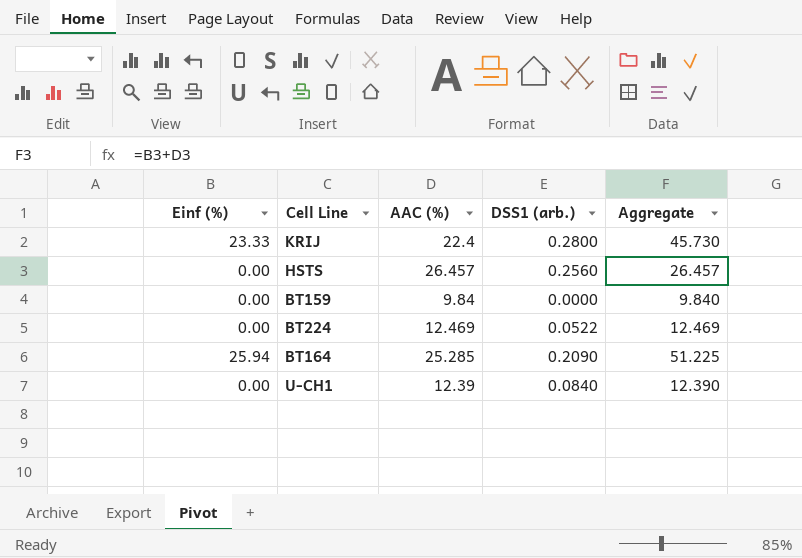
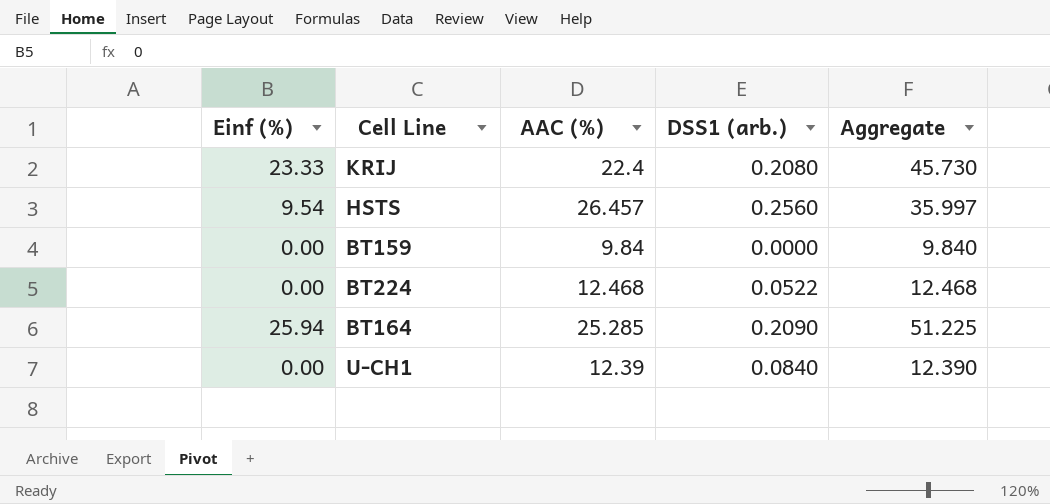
KRIJ | DSS1 (arb.): 0.2800 -> 0.2080
HSTS | Einf (%): 0.00 -> 9.54
HSTS | Aggregate: 26.457 -> 35.997
BT224 | AAC (%): 12.469 -> 12.468
BT224 | Aggregate: 12.469 -> 12.468

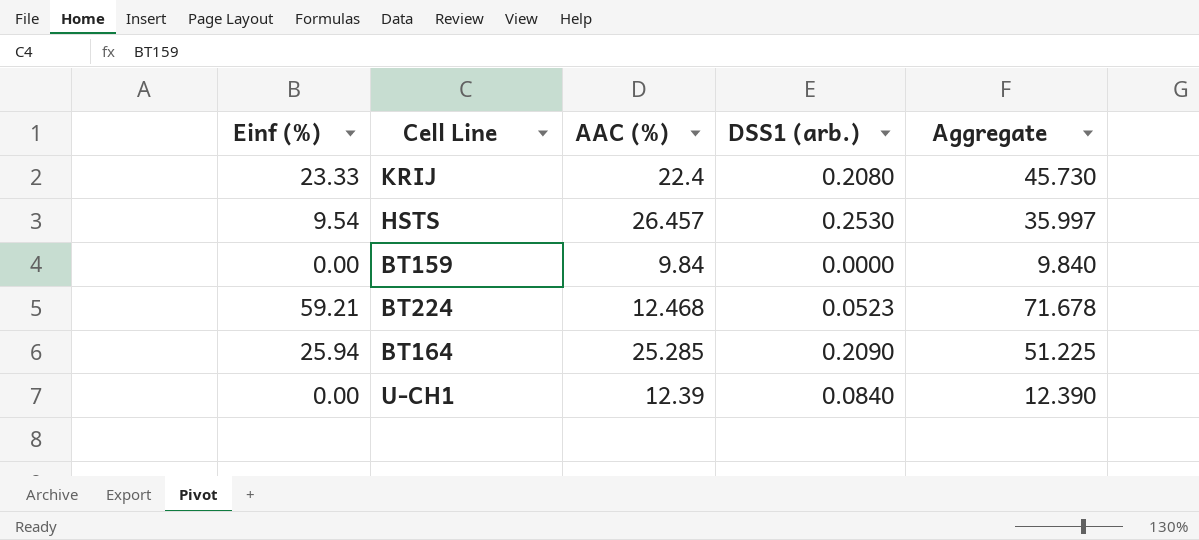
HSTS | DSS1 (arb.): 0.2560 -> 0.2530
BT224 | Einf (%): 0.00 -> 59.21
BT224 | DSS1 (arb.): 0.0522 -> 0.0523
BT224 | Aggregate: 12.468 -> 71.678

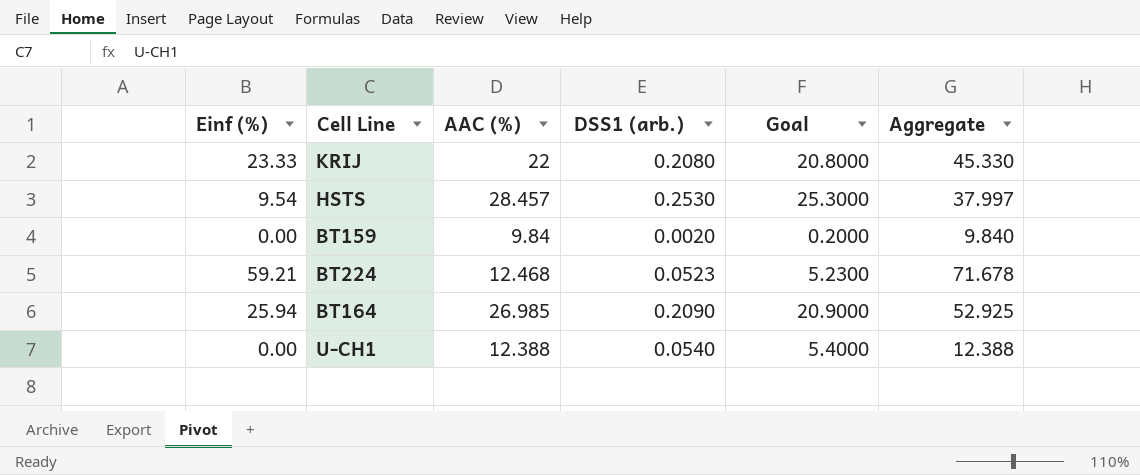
column Goal | formula: none -> [DSS1 (arb.)] * 100
KRIJ | AAC (%): 22.4 -> 22
KRIJ | Aggregate: 45.730 -> 45.330
HSTS | AAC (%): 26.457 -> 28.457
HSTS | Aggregate: 35.997 -> 37.997
BT159 | DSS1 (arb.): 0.0000 -> 0.0020
BT164 | AAC (%): 25.285 -> 26.985
BT164 | Aggregate: 51.225 -> 52.925
U-CH1 | AAC (%): 12.39 -> 12.388
U-CH1 | DSS1 (arb.): 0.0840 -> 0.0540
U-CH1 | Aggregate: 12.390 -> 12.388

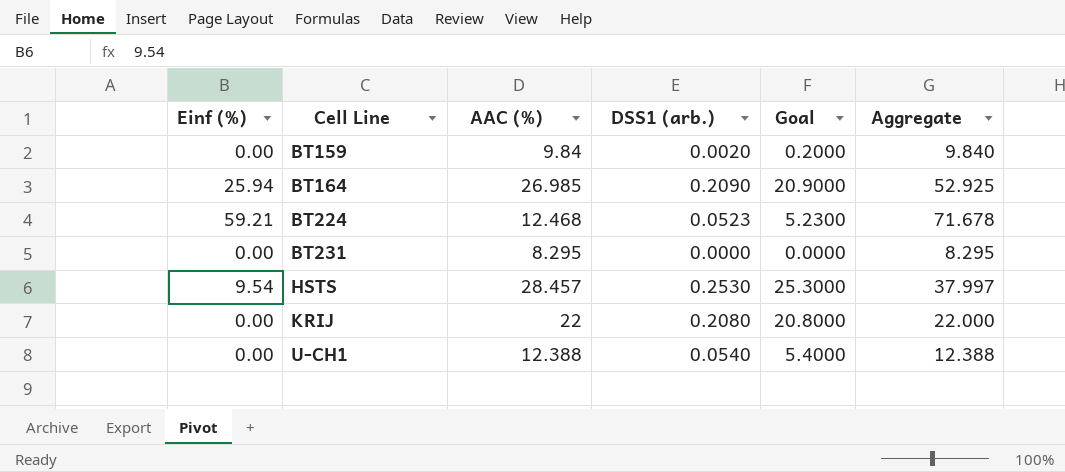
row order: none -> Cell Line ascending
row BT231: none -> 0.00 | 8.295 | 0.0000 | 0.0000 | 8.295
KRIJ | Einf (%): 23.33 -> 0.00
KRIJ | Aggregate: 45.330 -> 22.000

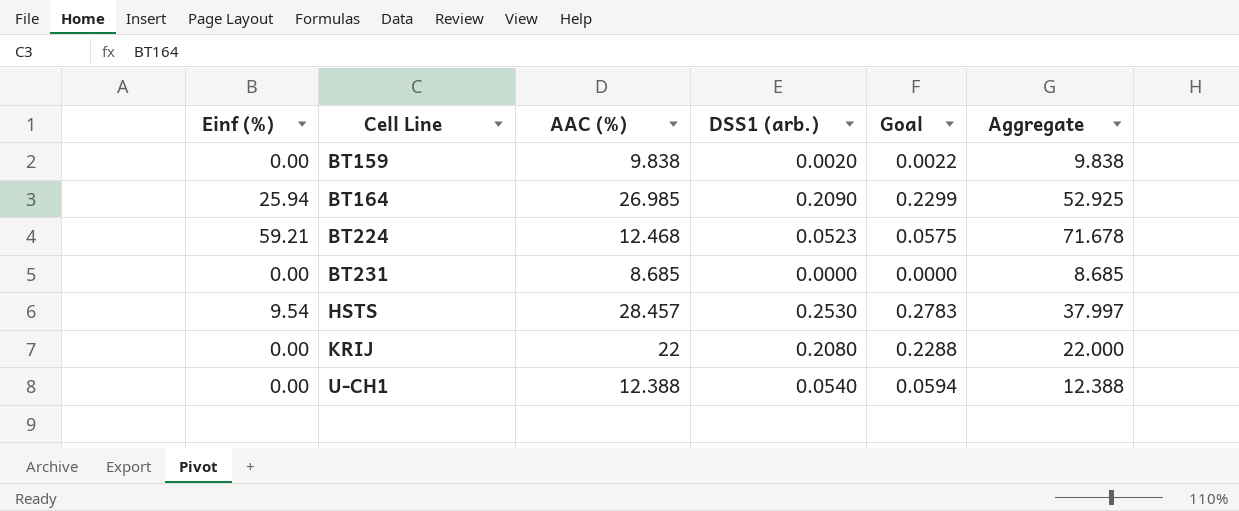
column Goal | formula: [DSS1 (arb.)] * 100 -> [DSS1 (arb.)] * 1.1
BT159 | AAC (%): 9.84 -> 9.838
BT159 | Aggregate: 9.840 -> 9.838
BT231 | AAC (%): 8.295 -> 8.685
BT231 | Aggregate: 8.295 -> 8.685

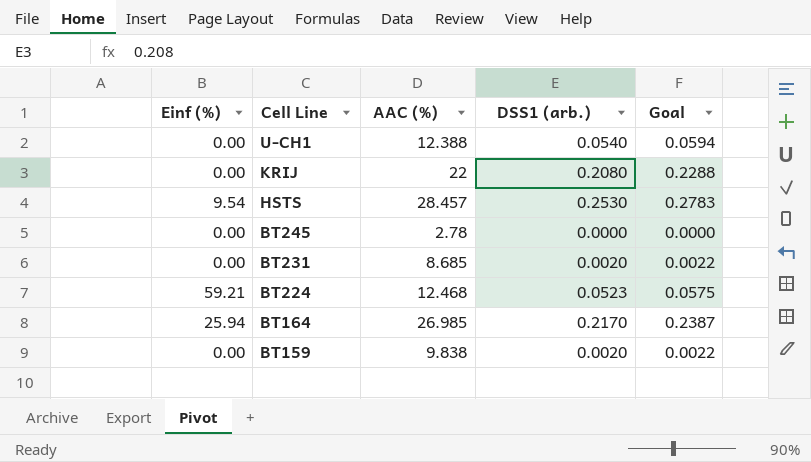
row order: Cell Line ascending -> Cell Line descending
column Aggregate | formula: [Einf (%)] + [AAC (%)] -> none
row BT245: none -> 0.00 | 2.78 | 0.0000 | 0.0000
BT231 | DSS1 (arb.): 0.0000 -> 0.0020
BT231 | Goal: 0.0000 -> 0.0022
BT164 | DSS1 (arb.): 0.2090 -> 0.2170
BT164 | Goal: 0.2299 -> 0.2387

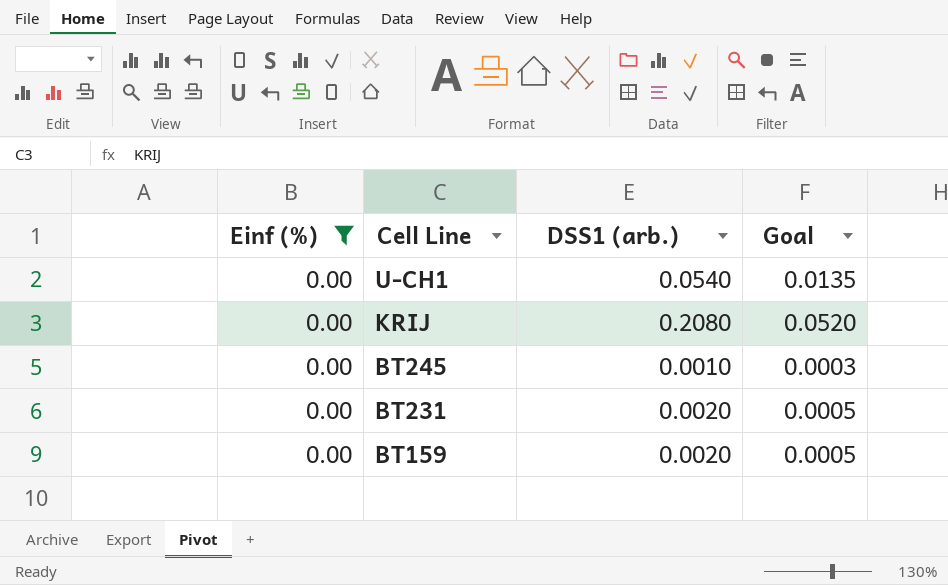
filter: none -> Einf (%) = 0.00
column AAC (%) | position: 3 -> none
column Goal | formula: [DSS1 (arb.)] * 1.1 -> [DSS1 (arb.)] * 0.25
BT245 | DSS1 (arb.): 0.0000 -> 0.0010

